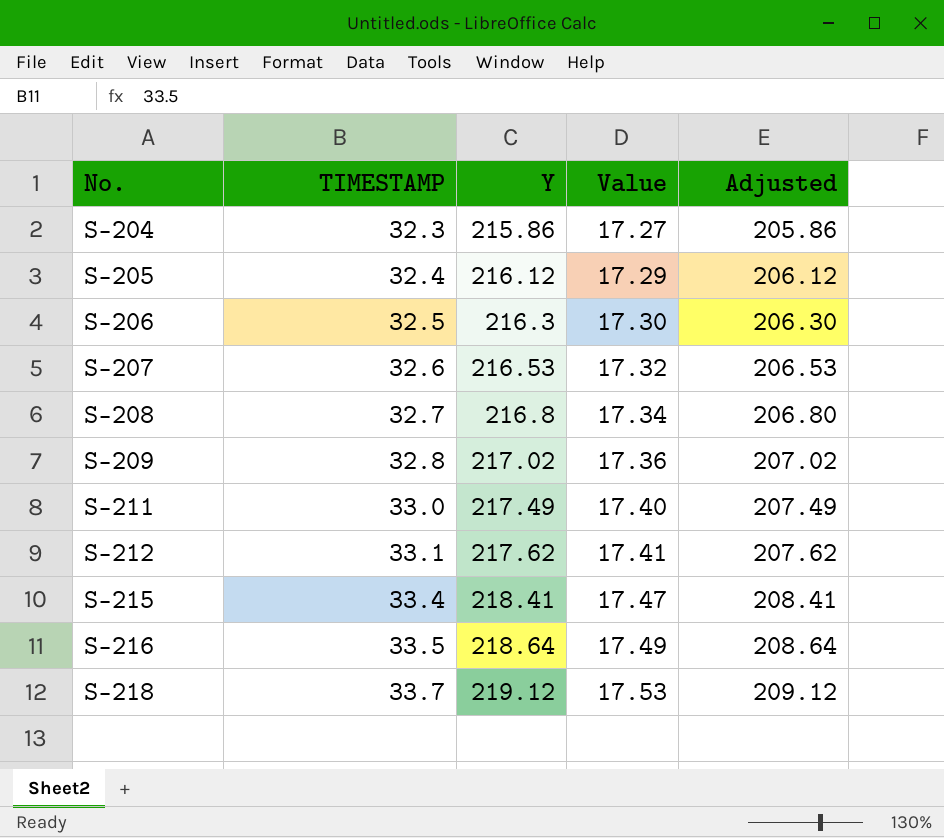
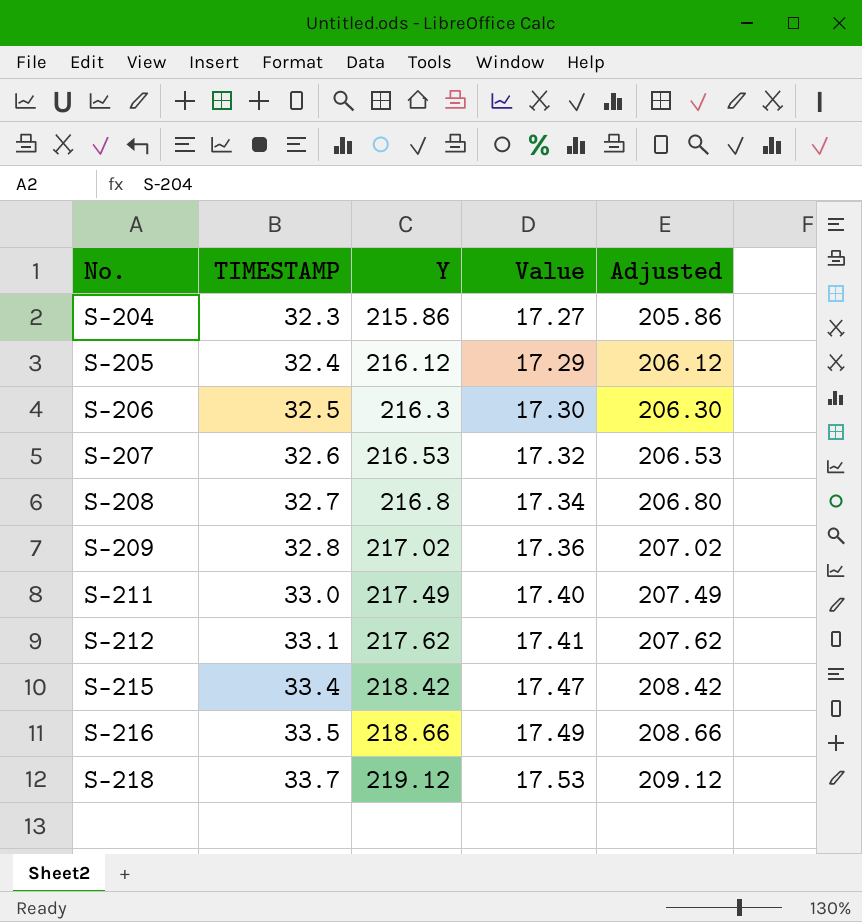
S-215 | Y: 218.41 -> 218.42
S-215 | Adjusted: 208.41 -> 208.42
S-216 | Y: 218.64 -> 218.66
S-216 | Adjusted: 208.64 -> 208.66

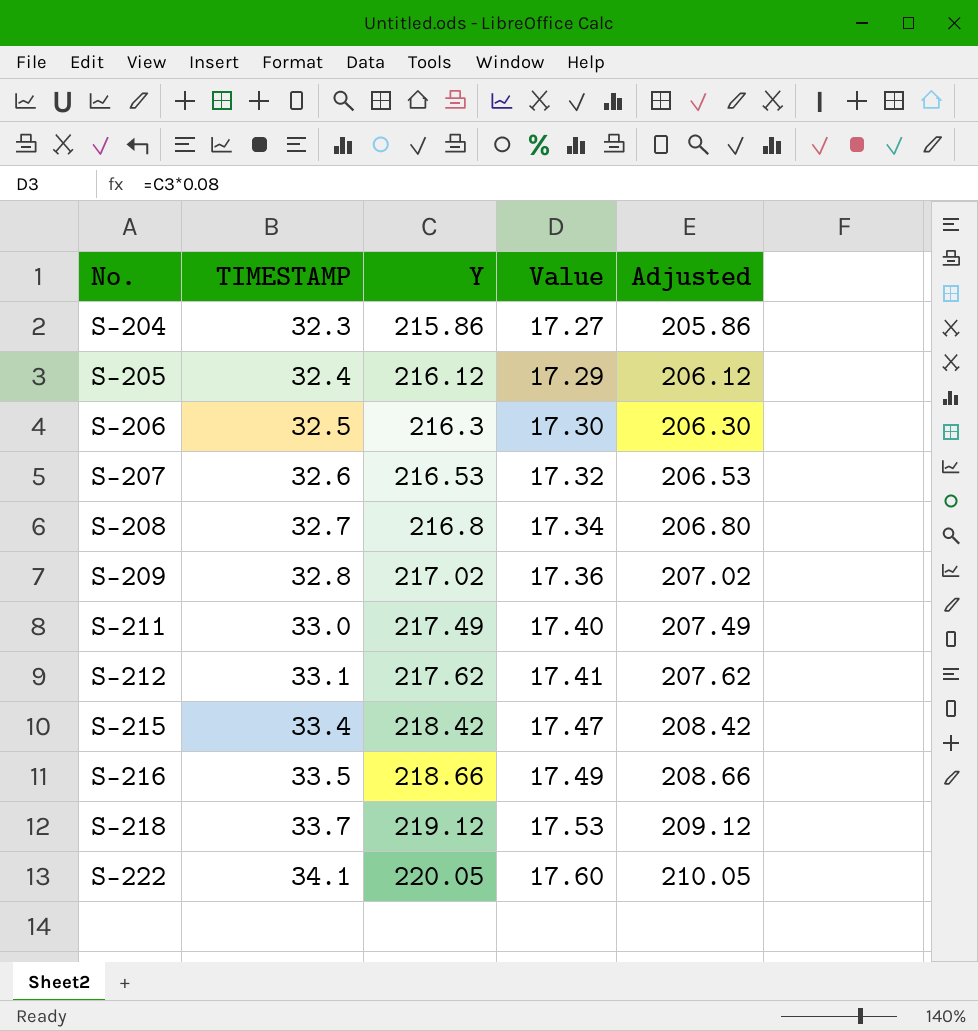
row S-222: none -> 34.1 | 220.05 | 17.60 | 210.05

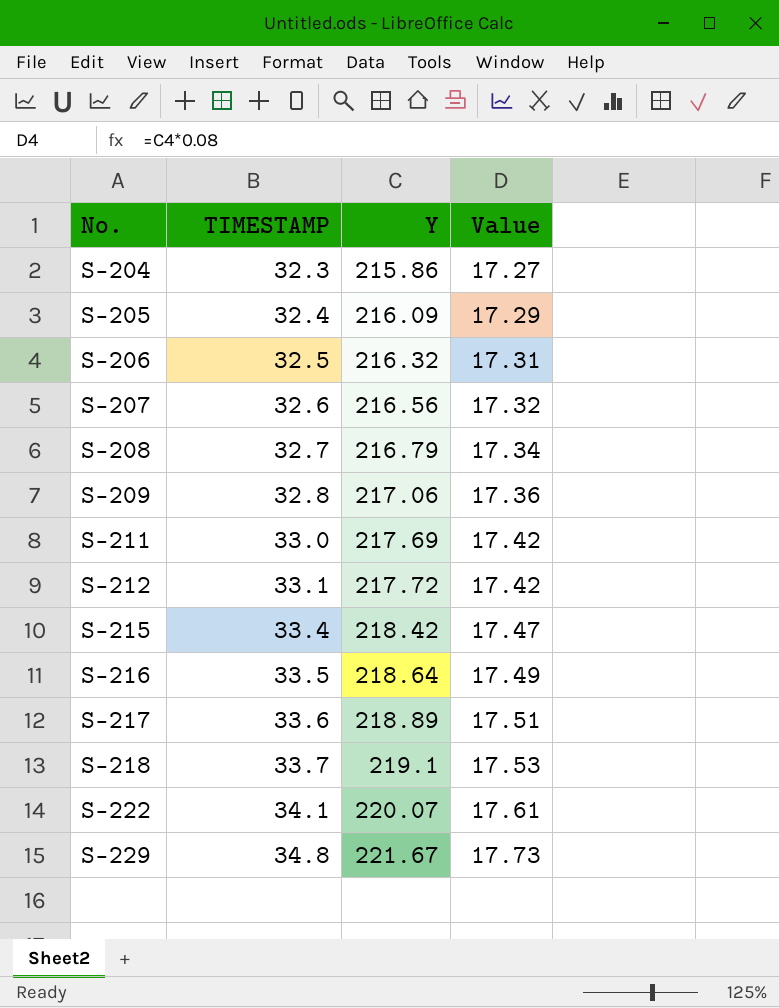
column Adjusted | formula: [Y] - 10 -> none
S-205 | Y: 216.12 -> 216.09
S-206 | Y: 216.3 -> 216.32
S-206 | Value: 17.30 -> 17.31
S-207 | Y: 216.53 -> 216.56
S-208 | Y: 216.8 -> 216.79
S-209 | Y: 217.02 -> 217.06
S-211 | Y: 217.49 -> 217.69
S-211 | Value: 17.40 -> 17.42
S-212 | Y: 217.62 -> 217.72
S-212 | Value: 17.41 -> 17.42
S-216 | Y: 218.66 -> 218.64
row S-217: none -> 33.6 | 218.89 | 17.51
S-218 | Y: 219.12 -> 219.1
S-222 | Y: 220.05 -> 220.07
S-222 | Value: 17.60 -> 17.61
row S-229: none -> 34.8 | 221.67 | 17.73

